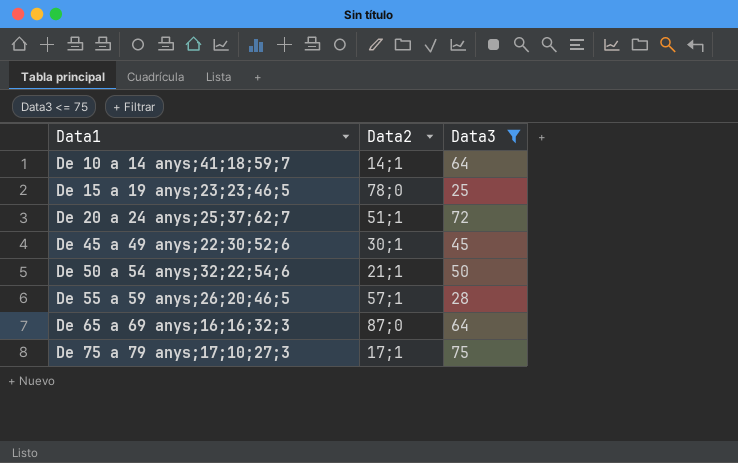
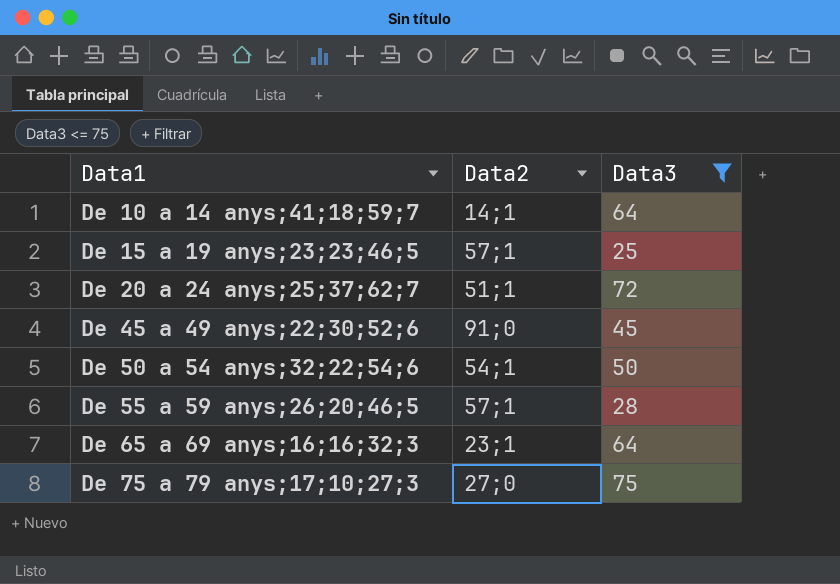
De 15 a 19 anys;23;23;46;5 | Data2: 78;0 -> 57;1
De 45 a 49 anys;22;30;52;6 | Data2: 30;1 -> 91;0
De 50 a 54 anys;32;22;54;6 | Data2: 21;1 -> 54;1
De 65 a 69 anys;16;16;32;3 | Data2: 87;0 -> 23;1
De 75 a 79 anys;17;10;27;3 | Data2: 17;1 -> 27;0

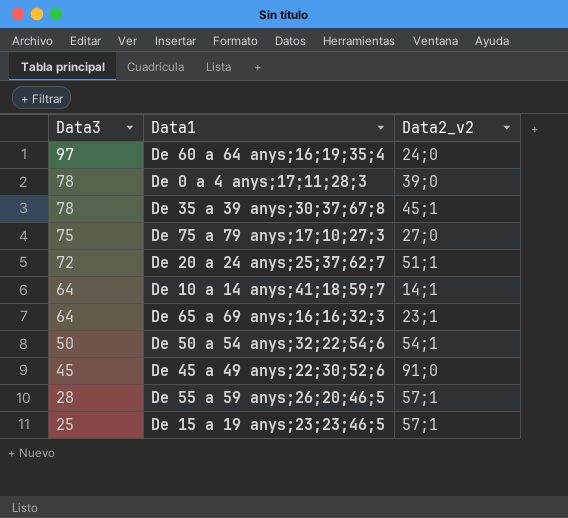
filter: Data3 <= 75 -> none
row order: Data1 ascending -> Data3 descending
column Data3 | position: 3 -> 1
column name: Data2 -> Data2_v2

